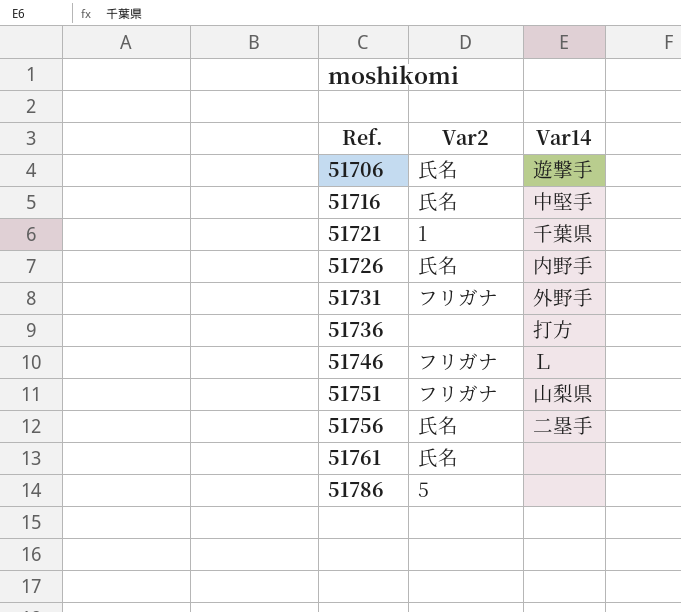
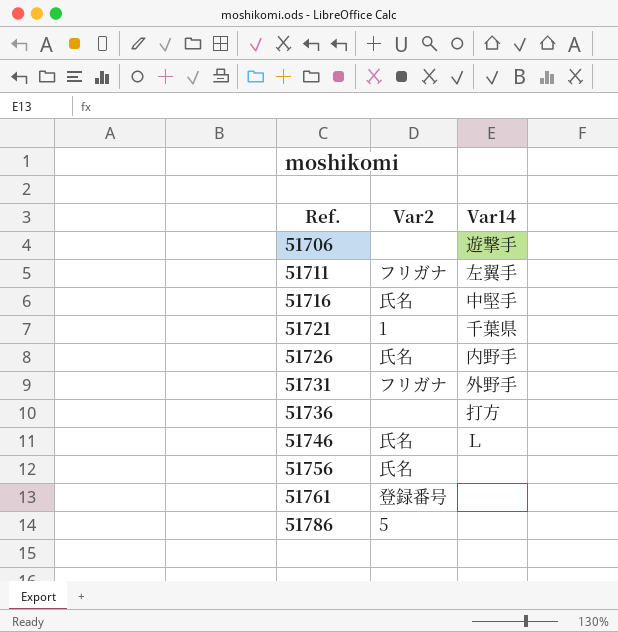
row 51751: フリガナ | 山梨県 -> none
51706 | Var2: 氏名 -> none
row 51711: none -> フリガナ | 左翼手
51746 | Var2: フリガナ -> 氏名
51756 | Var14: 二塁手 -> none
51761 | Var2: 氏名 -> 登録番号

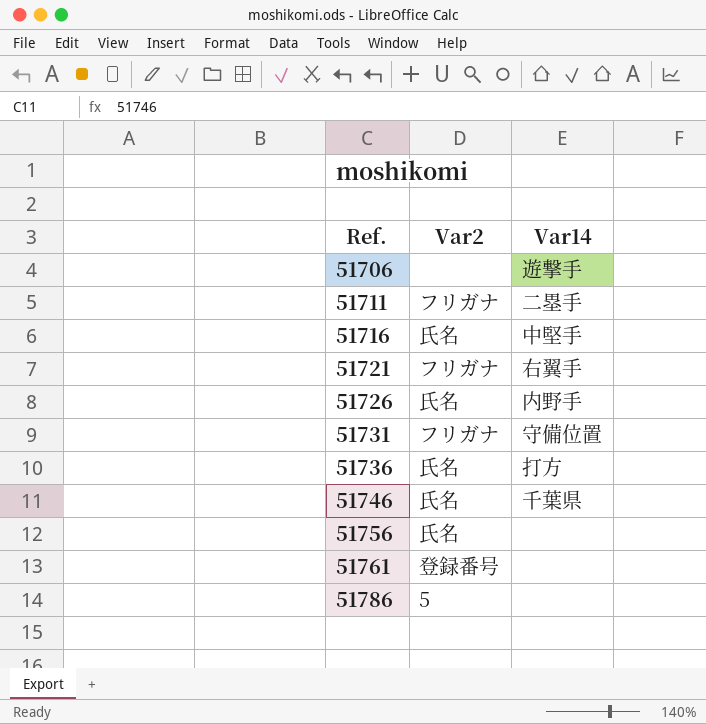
51711 | Var14: 左翼手 -> 二塁手
51721 | Var2: 1 -> フリガナ
51721 | Var14: 千葉県 -> 右翼手
51731 | Var14: 外野手 -> 守備位置
51736 | Var2: none -> 氏名
51746 | Var14: Ｌ -> 千葉県

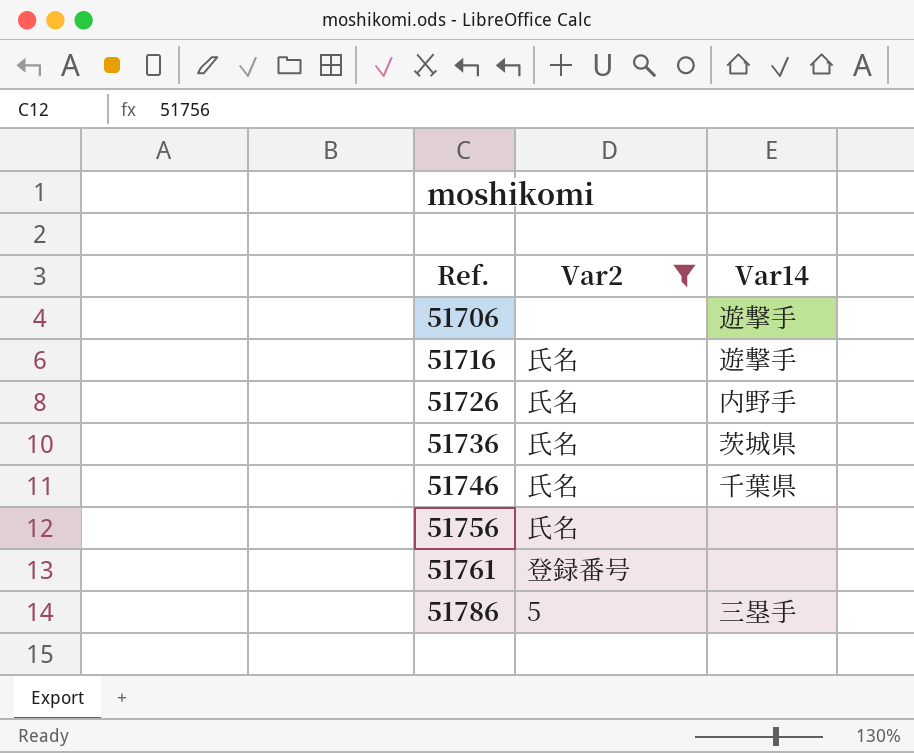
filter: none -> Var2 != フリガナ
51716 | Var14: 中堅手 -> 遊撃手
51736 | Var14: 打方 -> 茨城県
51786 | Var14: none -> 三塁手

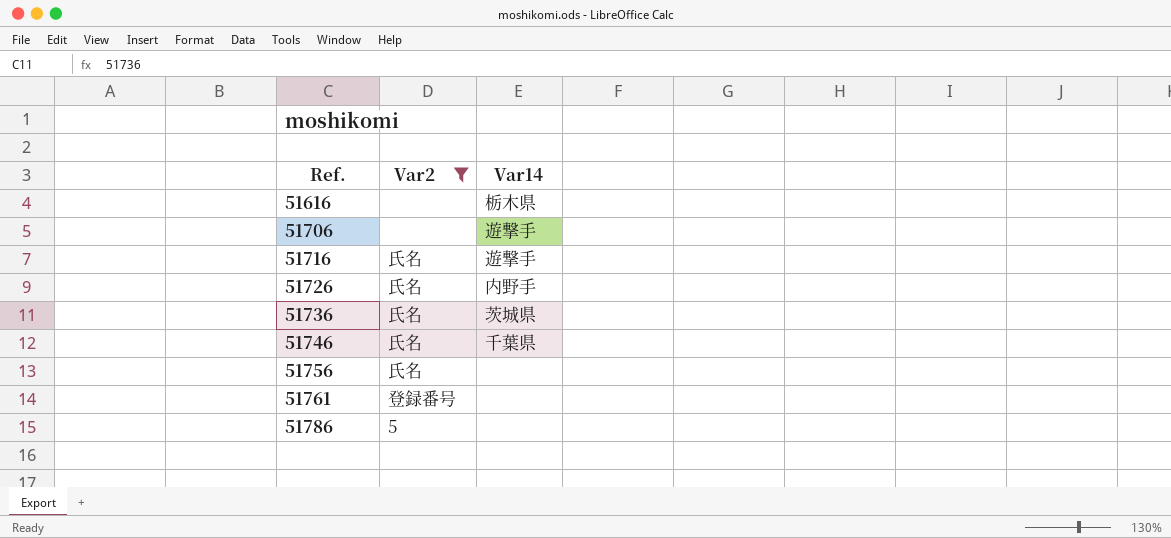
row 51616: none -> none | 栃木県
51786 | Var14: 三塁手 -> none

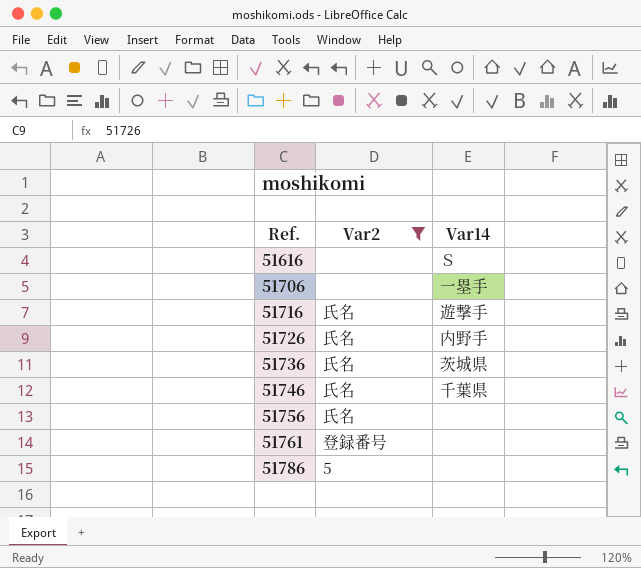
51616 | Var14: 栃木県 -> Ｓ
51706 | Var14: 遊撃手 -> 一塁手

